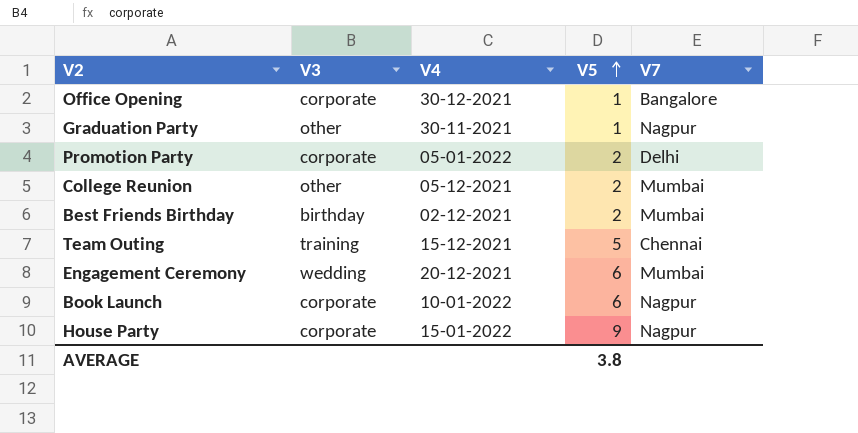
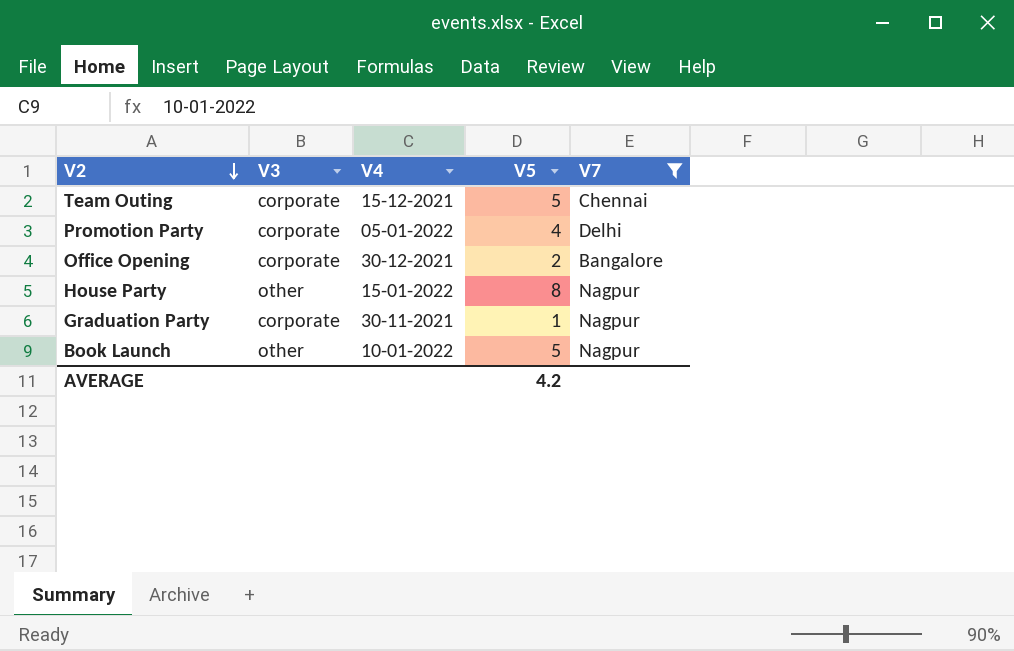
filter: none -> V7 != Mumbai
row order: V5 ascending -> V2 descending
Team Outing | V3: training -> corporate
Promotion Party | V5: 2 -> 4
Office Opening | V5: 1 -> 2
House Party | V3: corporate -> other
House Party | V5: 9 -> 8
Graduation Party | V3: other -> corporate
Book Launch | V3: corporate -> other
Book Launch | V5: 6 -> 5
AVERAGE | V5: 3.8 -> 4.2

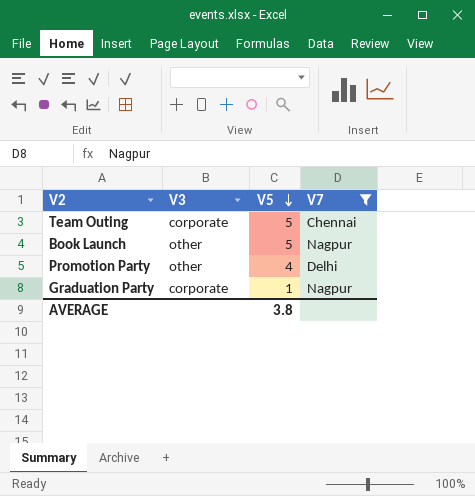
row order: V2 descending -> V5 descending
column V4 | position: 3 -> none
row Office Opening: corporate | 30-12-2021 | 2 | Bangalore -> none
row House Party: other | 15-01-2022 | 8 | Nagpur -> none
Promotion Party | V3: corporate -> other
AVERAGE | V5: 4.2 -> 3.8

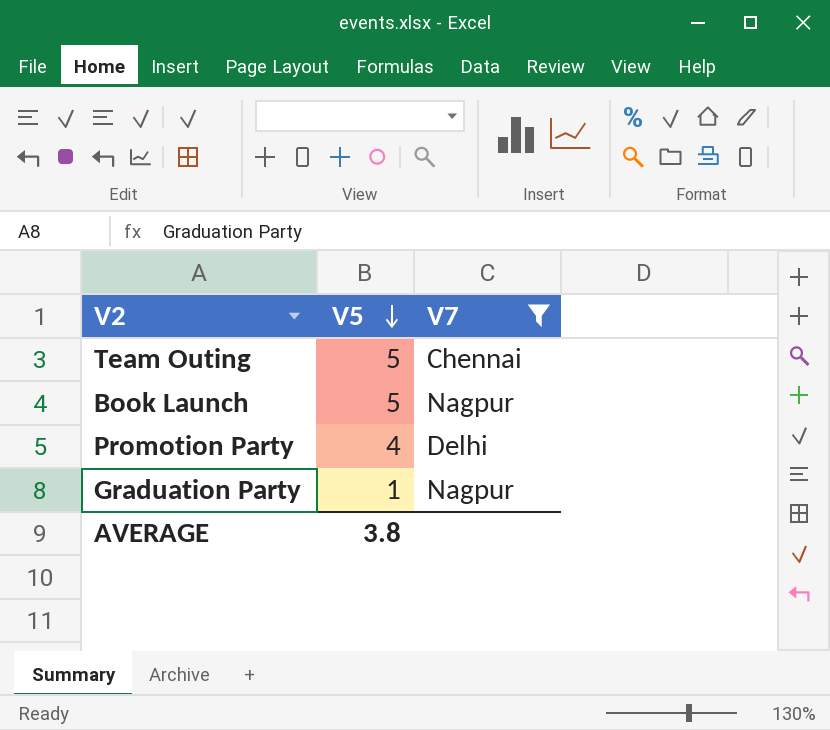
column V3 | position: 2 -> none

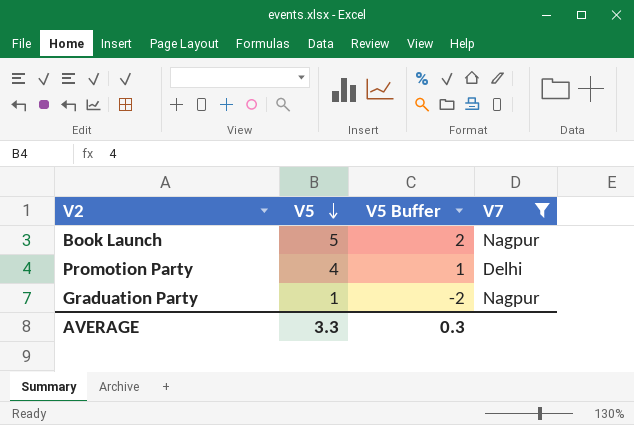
column V5 Buffer | formula: none -> [V5] - 3
row Team Outing: 5 | Chennai -> none
AVERAGE | V5: 3.8 -> 3.3

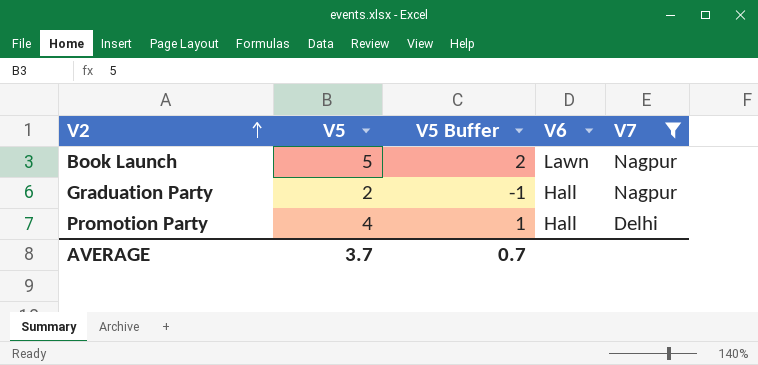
row order: V5 descending -> V2 ascending
column V6 | position: none -> 4
Graduation Party | V5: 1 -> 2
Graduation Party | V5 Buffer: -2 -> -1
AVERAGE | V5: 3.3 -> 3.7
AVERAGE | V5 Buffer: 0.3 -> 0.7

